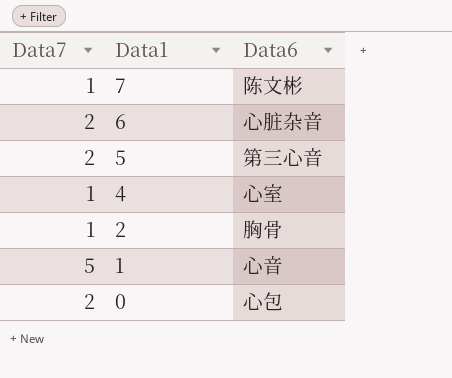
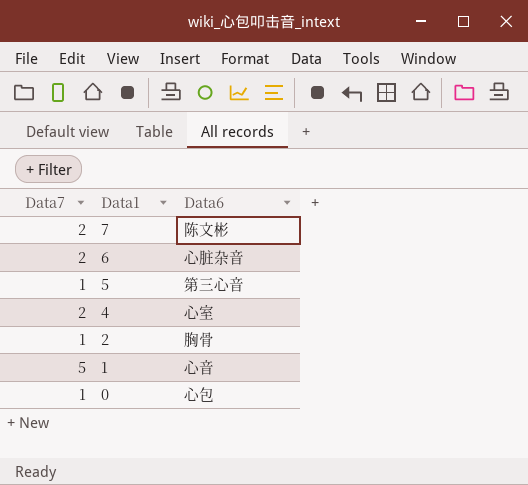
7 | Data7: 1 -> 2
5 | Data7: 2 -> 1
4 | Data7: 1 -> 2
0 | Data7: 2 -> 1

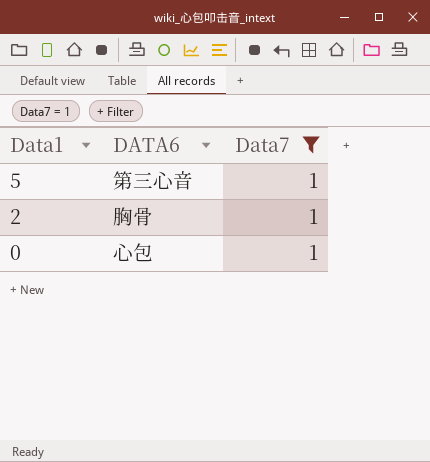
filter: none -> Data7 = 1
column name: Data6 -> DATA6
column Data7 | position: 1 -> 3

